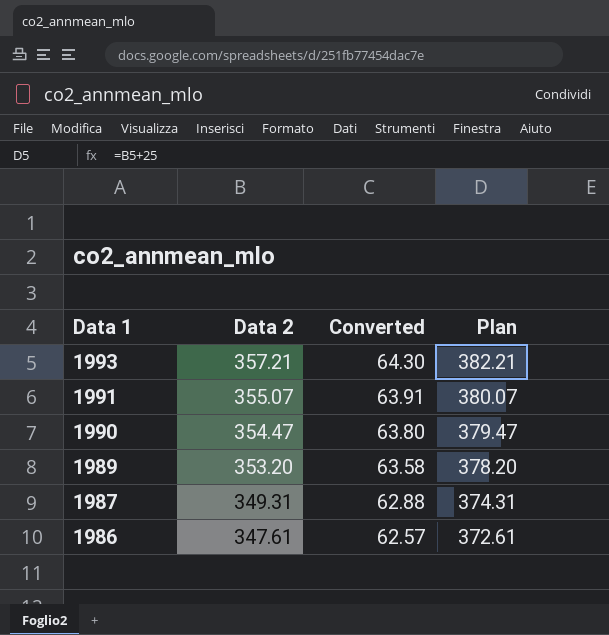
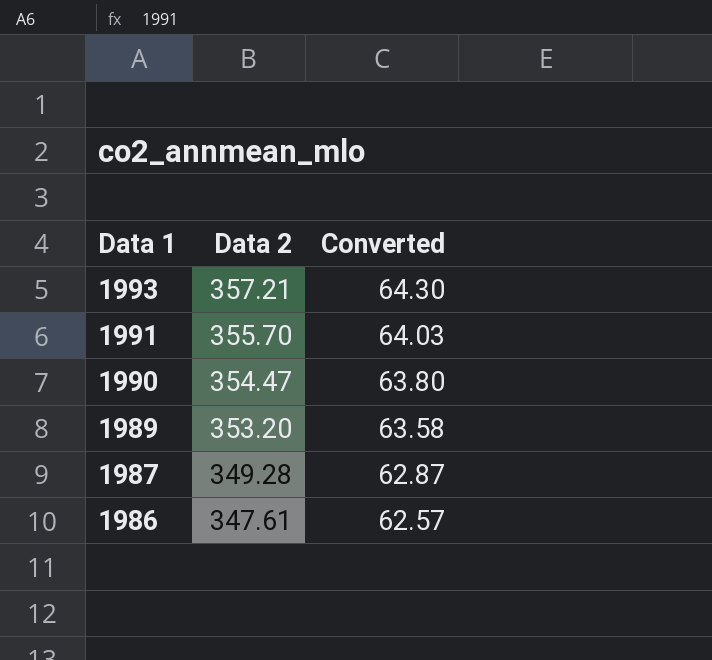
column Plan | formula: [Data 2] + 25 -> none
1991 | Data 2: 355.07 -> 355.70
1991 | Converted: 63.91 -> 64.03
1987 | Data 2: 349.31 -> 349.28
1987 | Converted: 62.88 -> 62.87

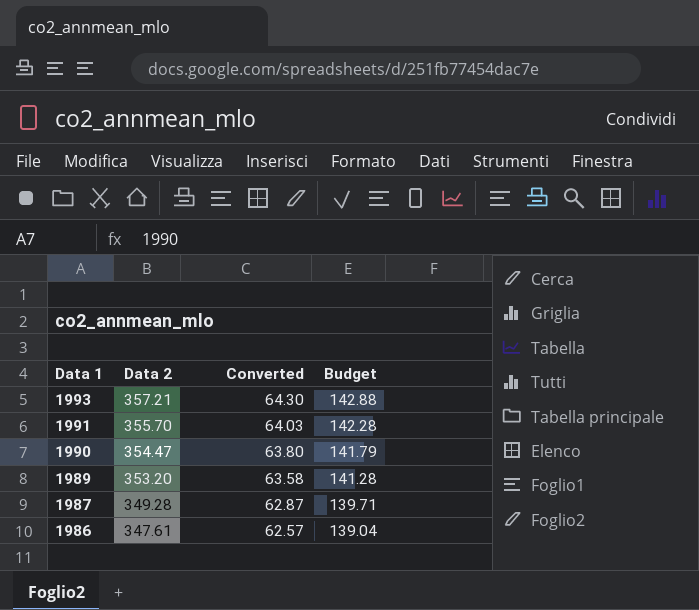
column Budget | formula: none -> [Data 2] * 0.4

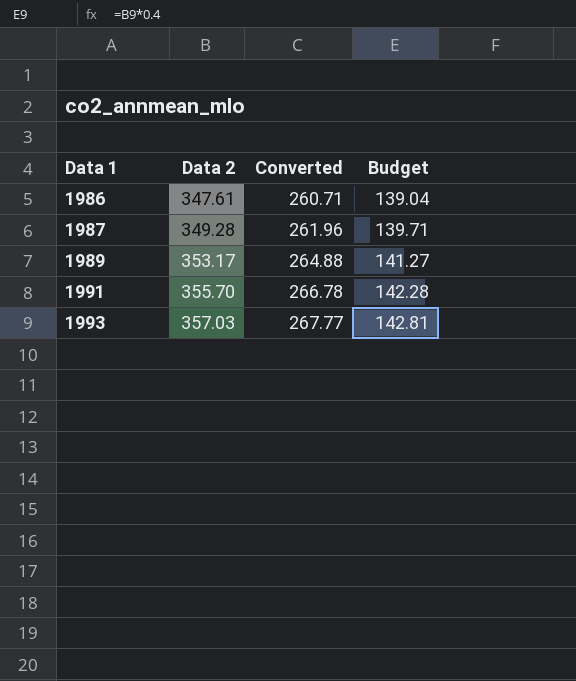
row order: Data 1 descending -> Data 1 ascending
column Converted | formula: [Data 2] * 0.18 -> [Data 2] * 0.75
row 1990: 354.47 | 63.80 | 141.79 -> none
1989 | Data 2: 353.20 -> 353.17
1989 | Budget: 141.28 -> 141.27
1993 | Data 2: 357.21 -> 357.03
1993 | Budget: 142.88 -> 142.81

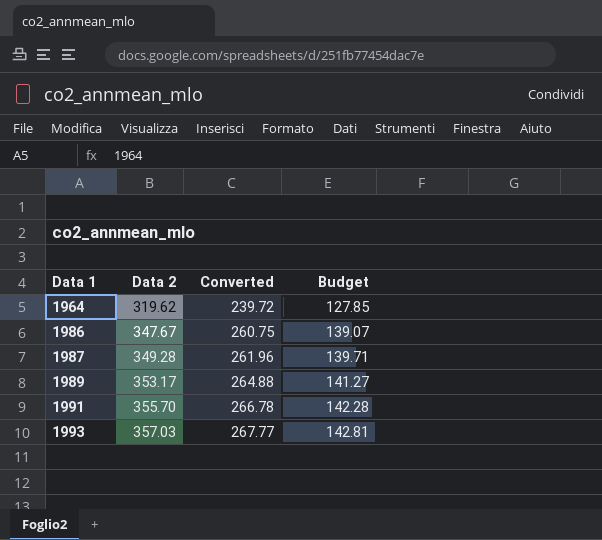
row 1964: none -> 319.62 | 239.72 | 127.85
1986 | Data 2: 347.61 -> 347.67
1986 | Converted: 260.71 -> 260.75
1986 | Budget: 139.04 -> 139.07

